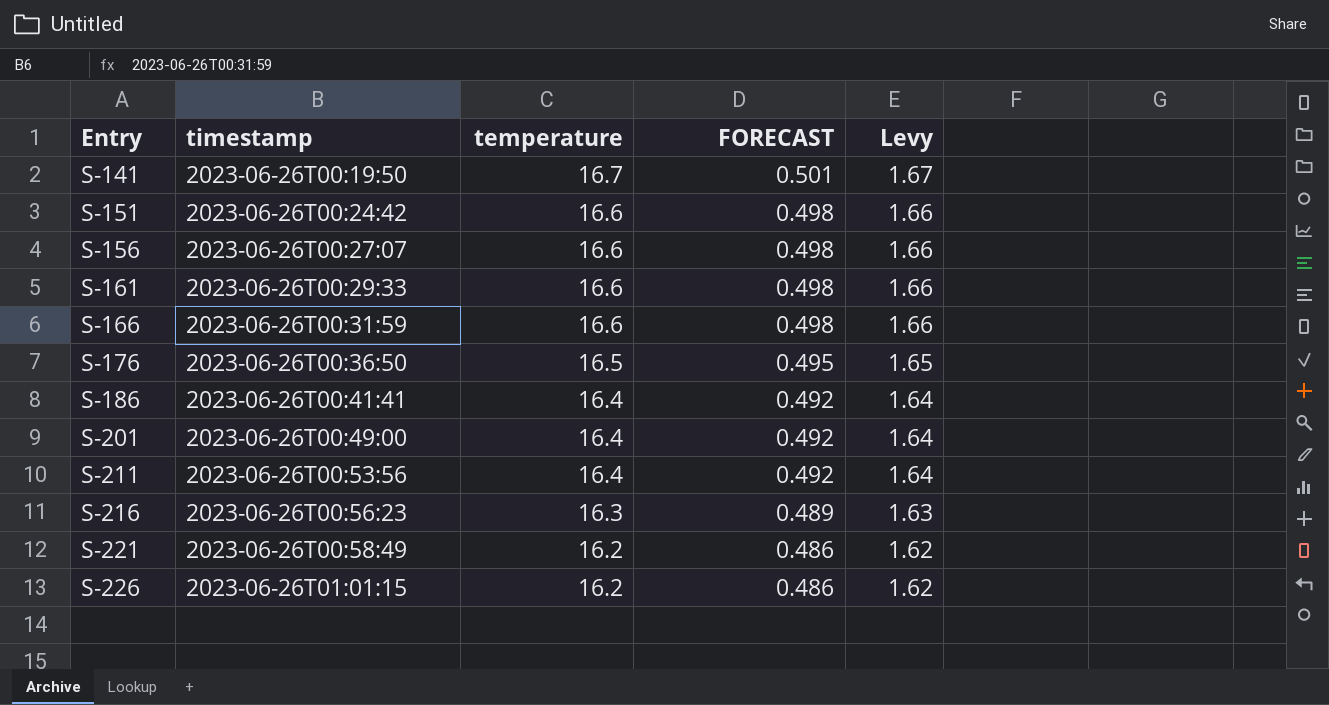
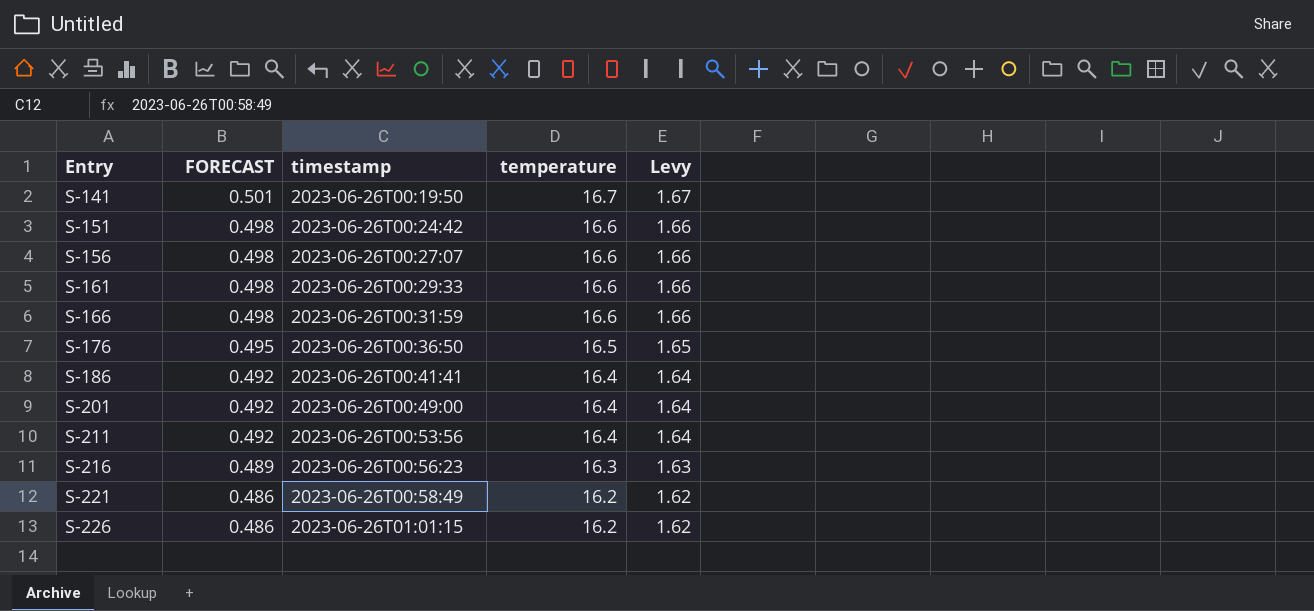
column FORECAST | position: 4 -> 2

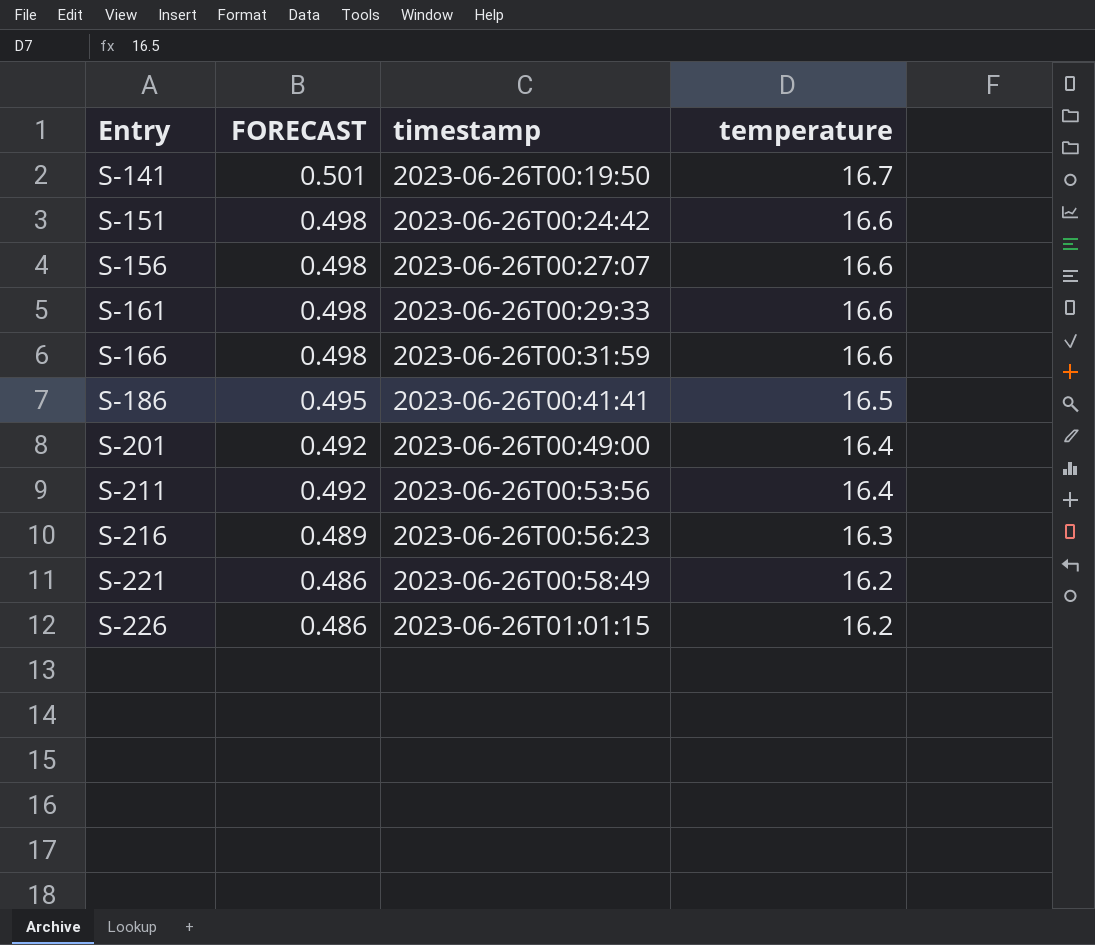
column Levy | formula: [temperature] * 0.1 -> none
row S-176: 0.495 | 2023-06-26T00:36:50 | 16.5 | 1.65 -> none
S-186 | FORECAST: 0.492 -> 0.495
S-186 | temperature: 16.4 -> 16.5

